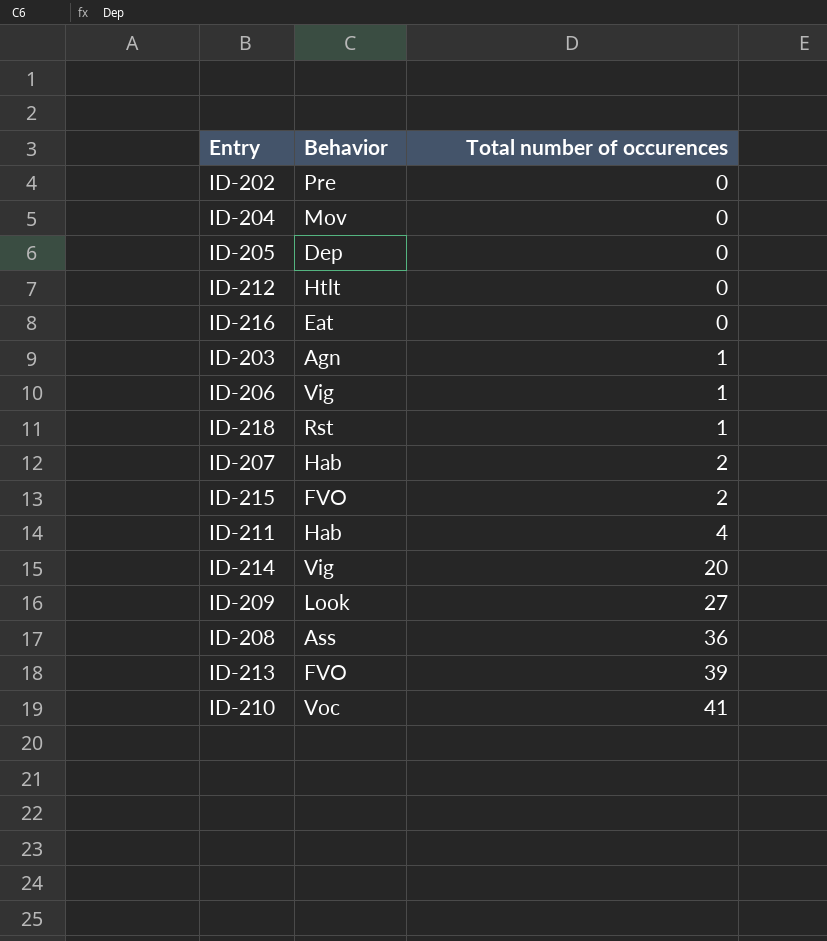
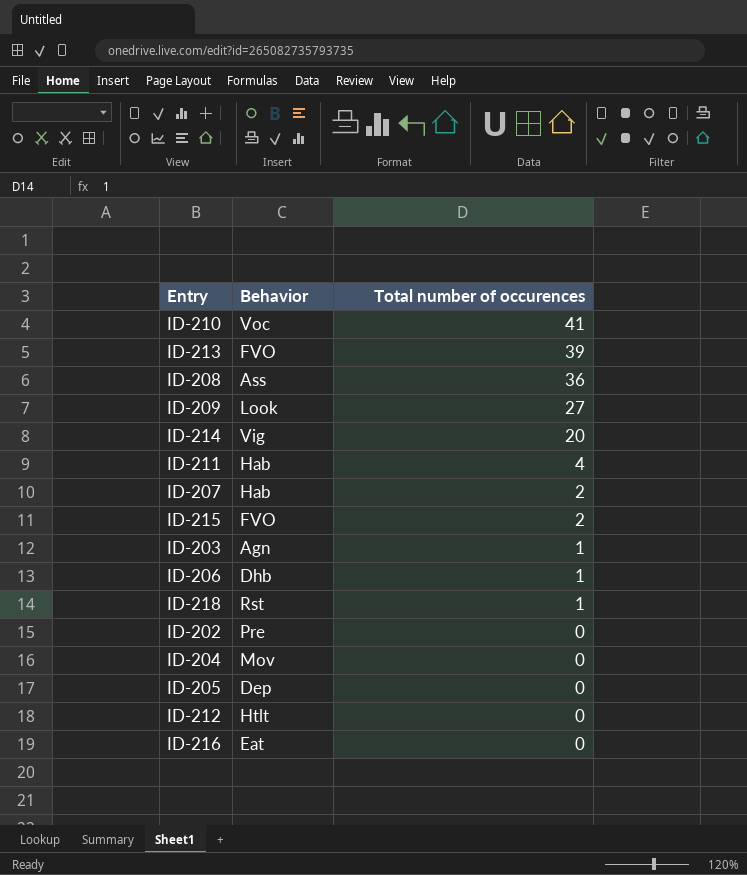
row order: Total number of occurences ascending -> Total number of occurences descending
ID-206 | Behavior: Vig -> Dhb

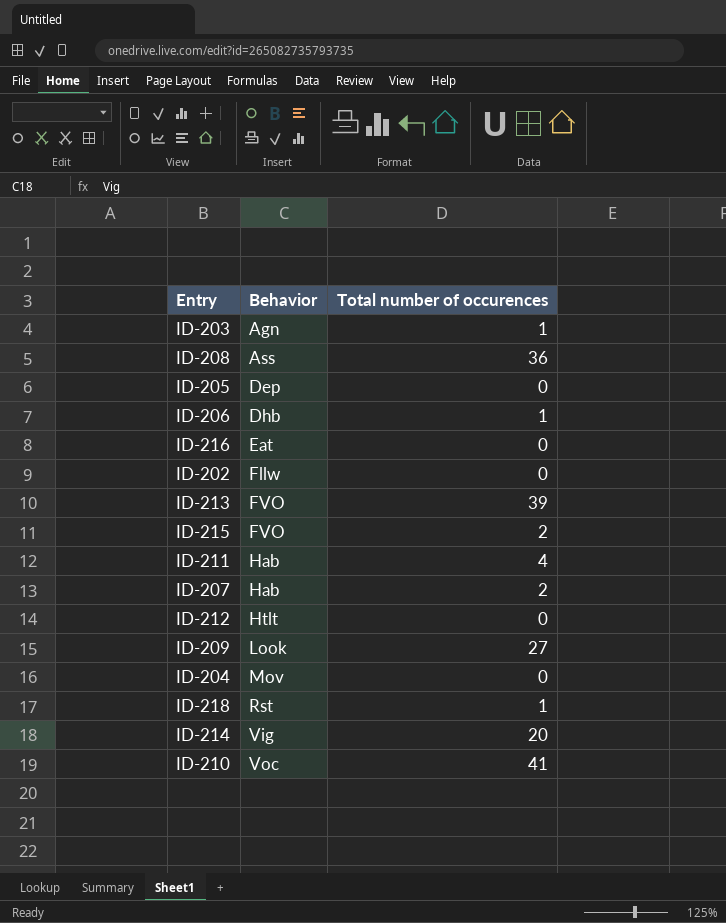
row order: Total number of occurences descending -> Behavior ascending
ID-202 | Behavior: Pre -> Fllw

